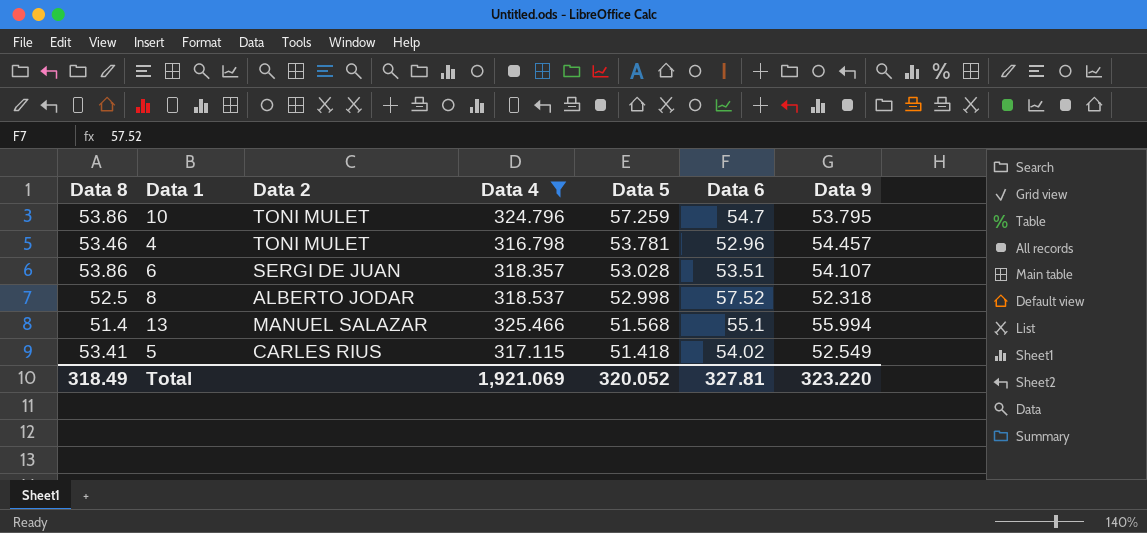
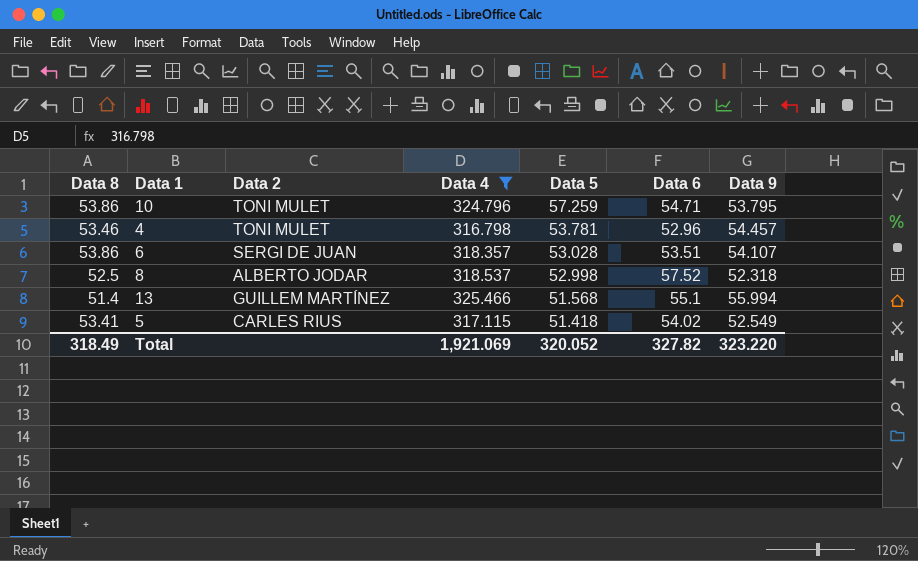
10 | Data 6: 54.7 -> 54.71
13 | Data 2: MANUEL SALAZAR -> GUILLEM MARTÍNEZ
Total | Data 6: 327.81 -> 327.82

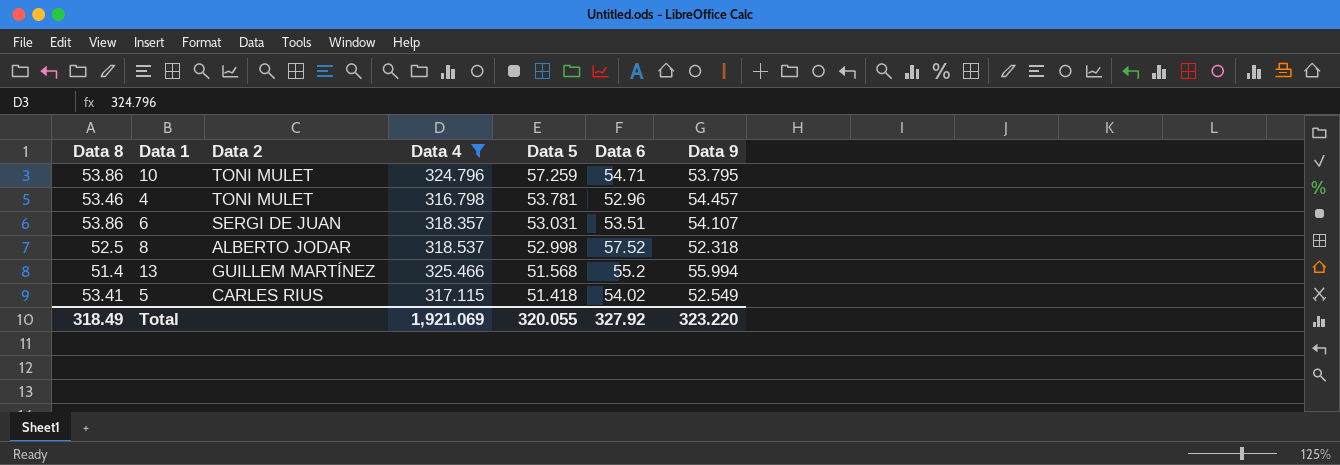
6 | Data 5: 53.028 -> 53.031
13 | Data 6: 55.1 -> 55.2
Total | Data 5: 320.052 -> 320.055
Total | Data 6: 327.82 -> 327.92

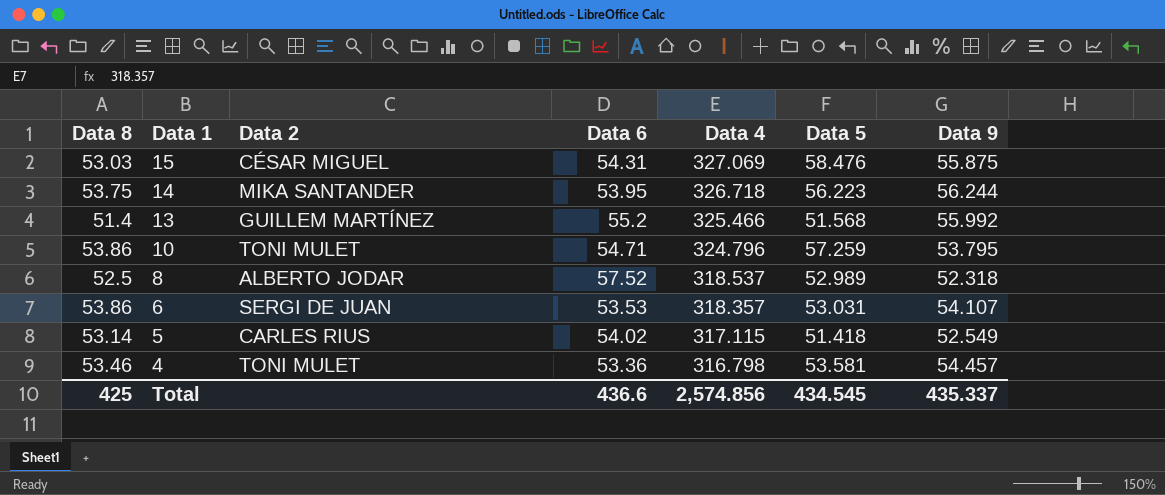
filter: Data 4 <= 325.466 -> none
row order: Data 5 descending -> Data 1 descending
column Data 6 | position: 6 -> 4
13 | Data 9: 55.994 -> 55.992
8 | Data 5: 52.998 -> 52.989
6 | Data 6: 53.51 -> 53.53
5 | Data 8: 53.41 -> 53.14
4 | Data 6: 52.96 -> 53.36
4 | Data 5: 53.781 -> 53.581
Total | Data 8: 318.49 -> 425
Total | Data 6: 327.92 -> 436.6
Total | Data 4: 1,921.069 -> 2,574.856
Total | Data 5: 320.055 -> 434.545
Total | Data 9: 323.220 -> 435.337

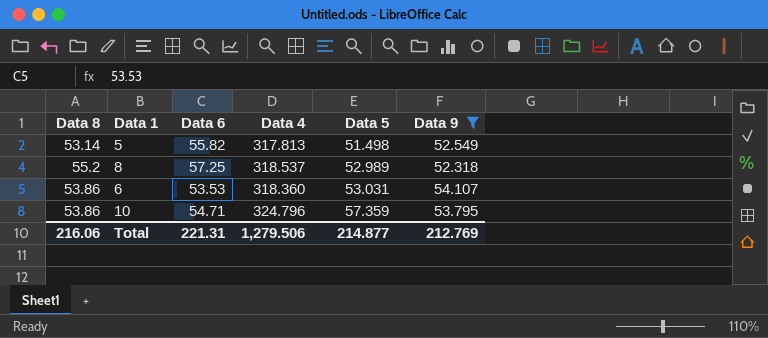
filter: none -> Data 9 <= 54.107
row order: Data 1 descending -> Data 5 ascending
column Data 2 | position: 3 -> none
5 | Data 6: 54.02 -> 55.82
5 | Data 4: 317.115 -> 317.813
5 | Data 5: 51.418 -> 51.498
8 | Data 8: 52.5 -> 55.2
8 | Data 6: 57.52 -> 57.25
6 | Data 4: 318.357 -> 318.360
10 | Data 5: 57.259 -> 57.359
Total | Data 8: 425 -> 216.06
Total | Data 6: 436.6 -> 221.31
Total | Data 4: 2,574.856 -> 1,279.506
Total | Data 5: 434.545 -> 214.877
Total | Data 9: 435.337 -> 212.769

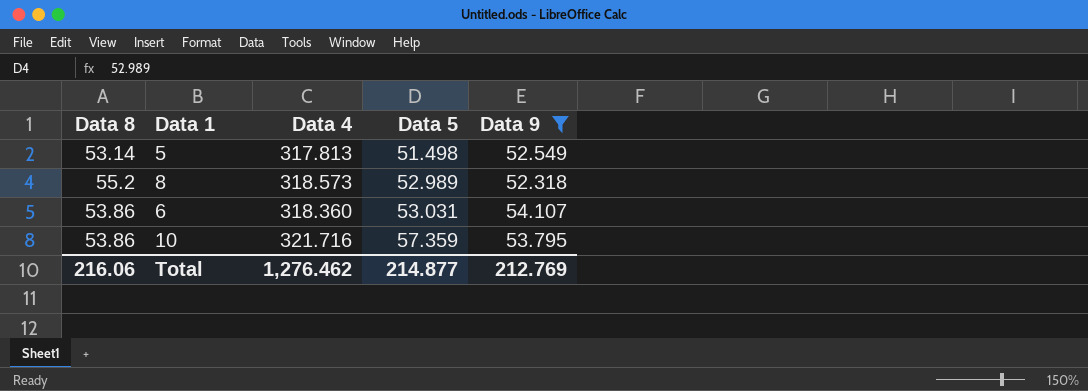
column Data 6 | position: 3 -> none
8 | Data 4: 318.537 -> 318.573
10 | Data 4: 324.796 -> 321.716
Total | Data 4: 1,279.506 -> 1,276.462

